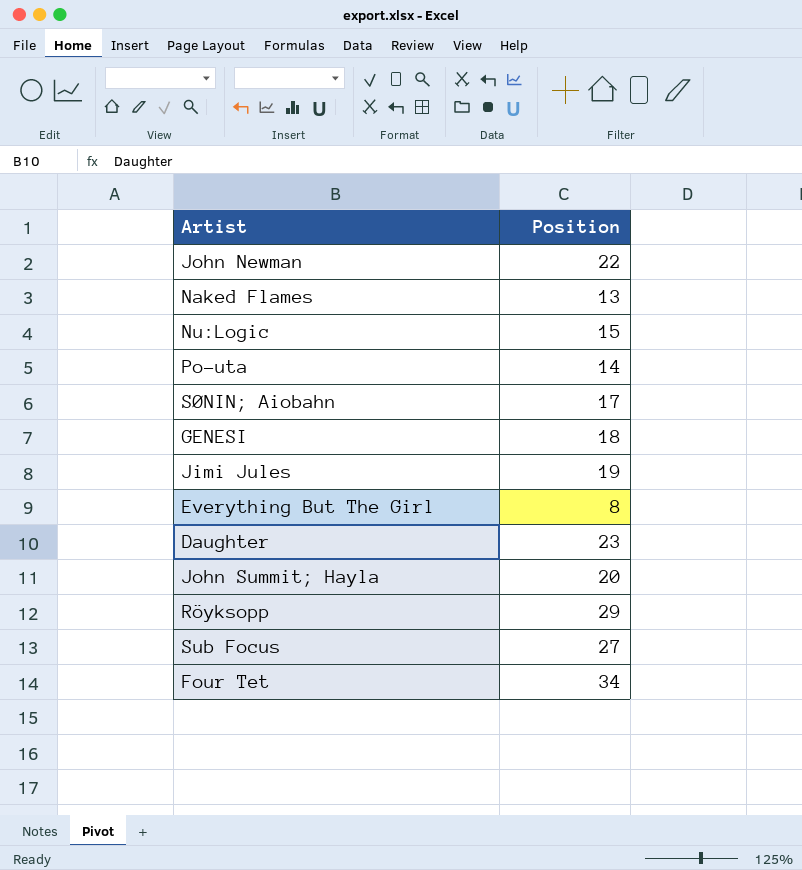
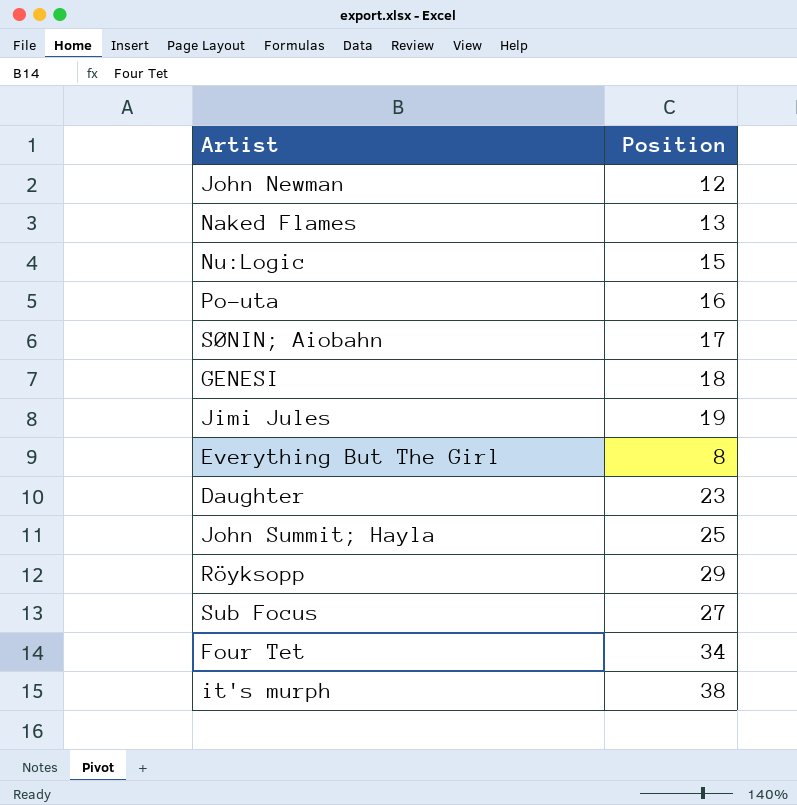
John Newman | Position: 22 -> 12
Po-uta | Position: 14 -> 16
John Summit; Hayla | Position: 20 -> 25
row it's murph: none -> 38

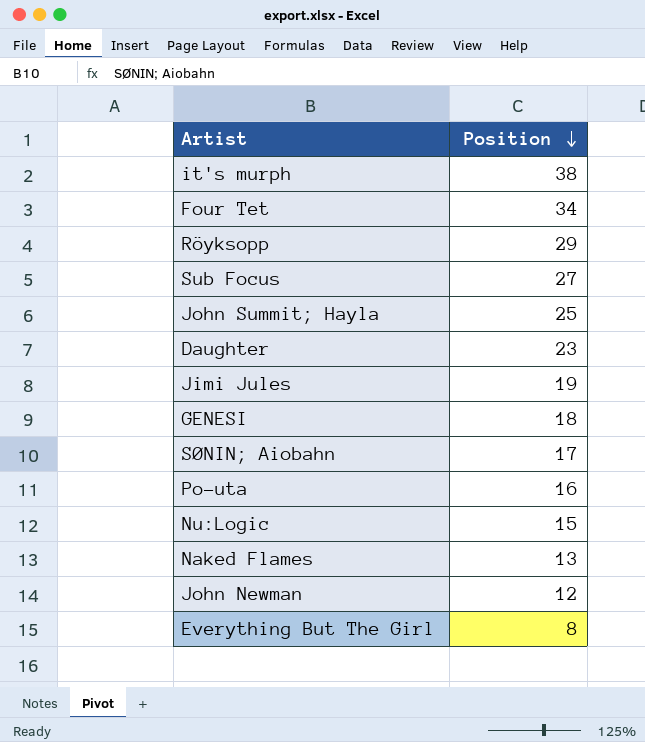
row order: none -> Position descending

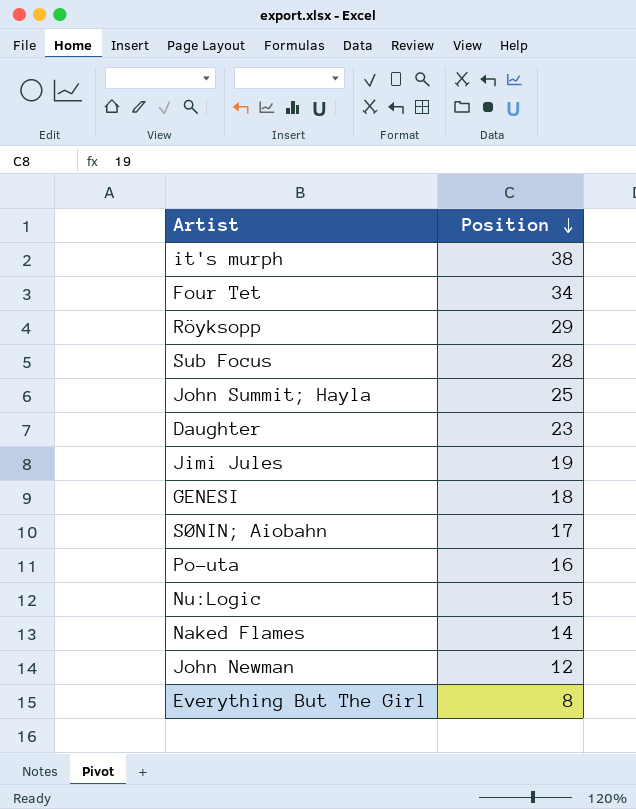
Sub Focus | Position: 27 -> 28
Naked Flames | Position: 13 -> 14

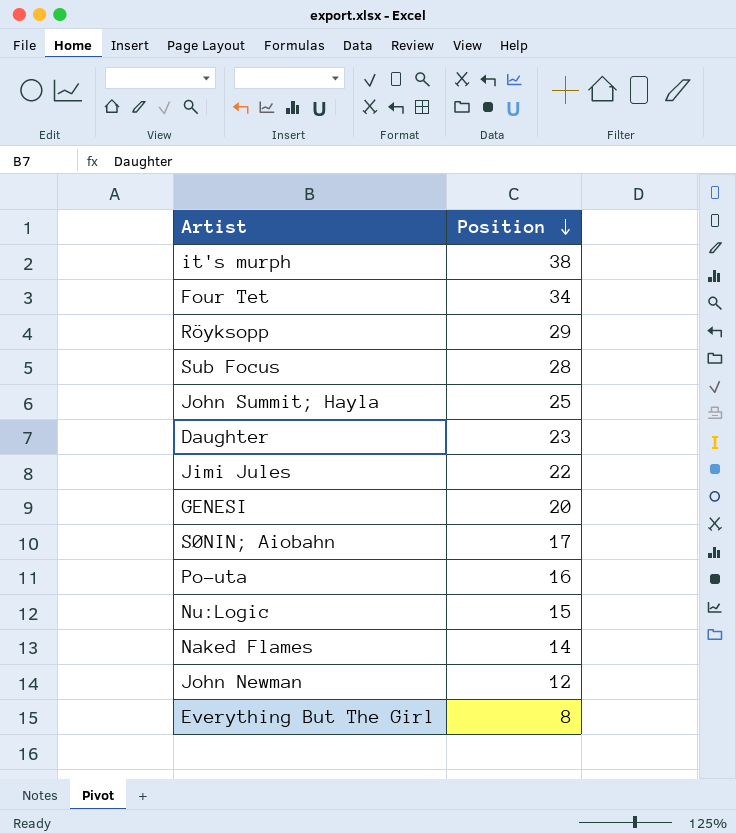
Jimi Jules | Position: 19 -> 22
GENESI | Position: 18 -> 20

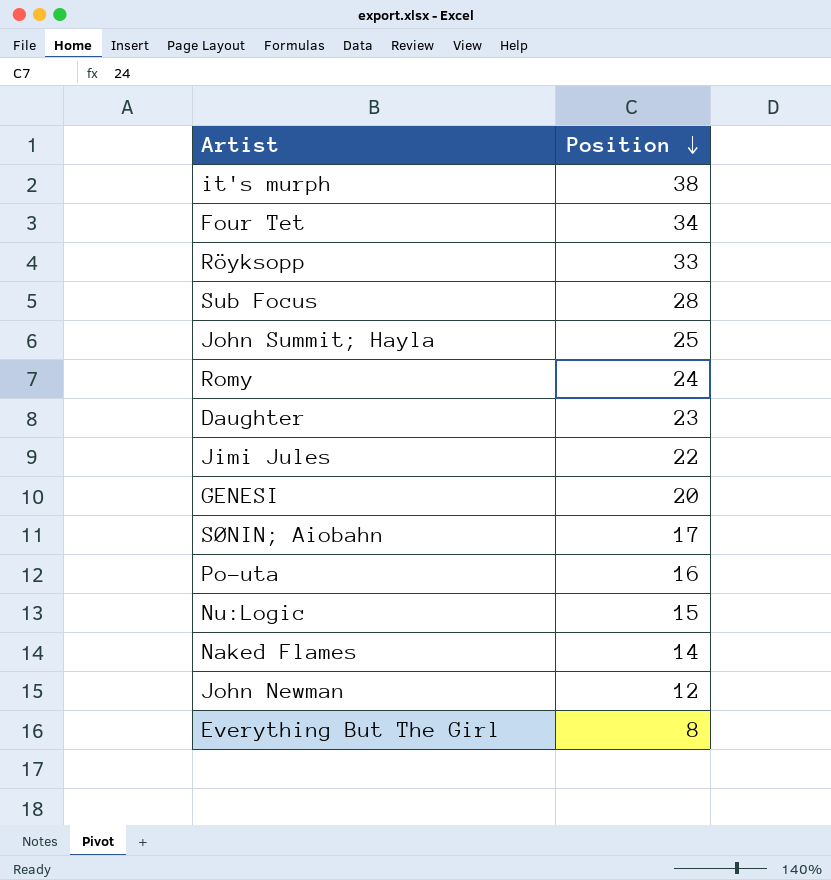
Röyksopp | Position: 29 -> 33
row Romy: none -> 24

